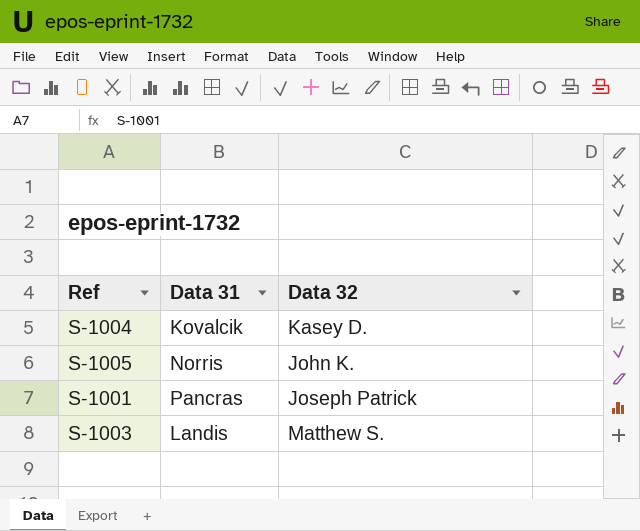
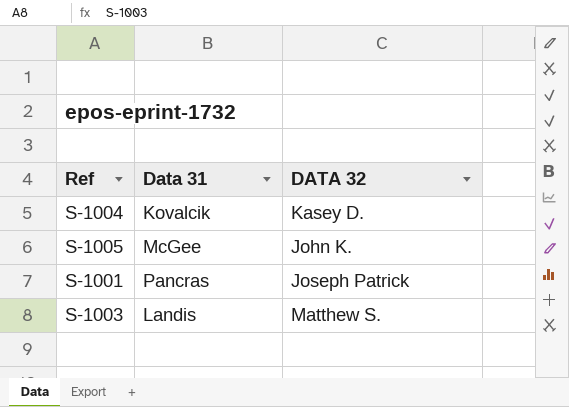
column name: Data 32 -> DATA 32
S-1005 | Data 31: Norris -> McGee

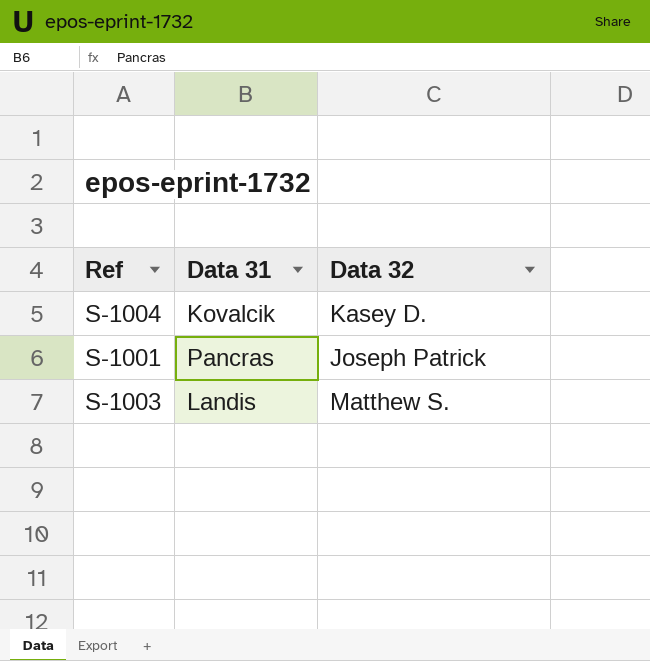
column name: DATA 32 -> Data 32
row S-1005: McGee | John K. -> none

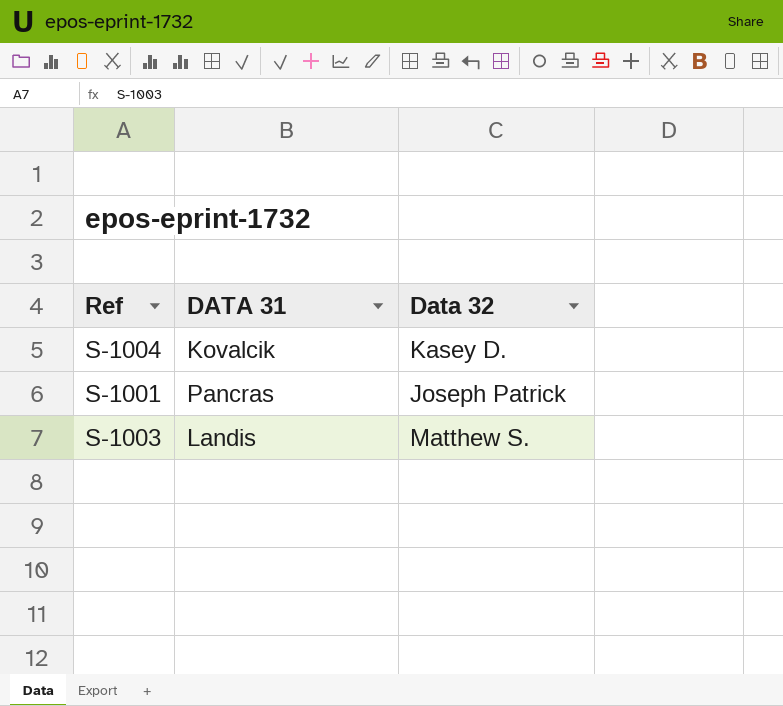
column name: Data 31 -> DATA 31

